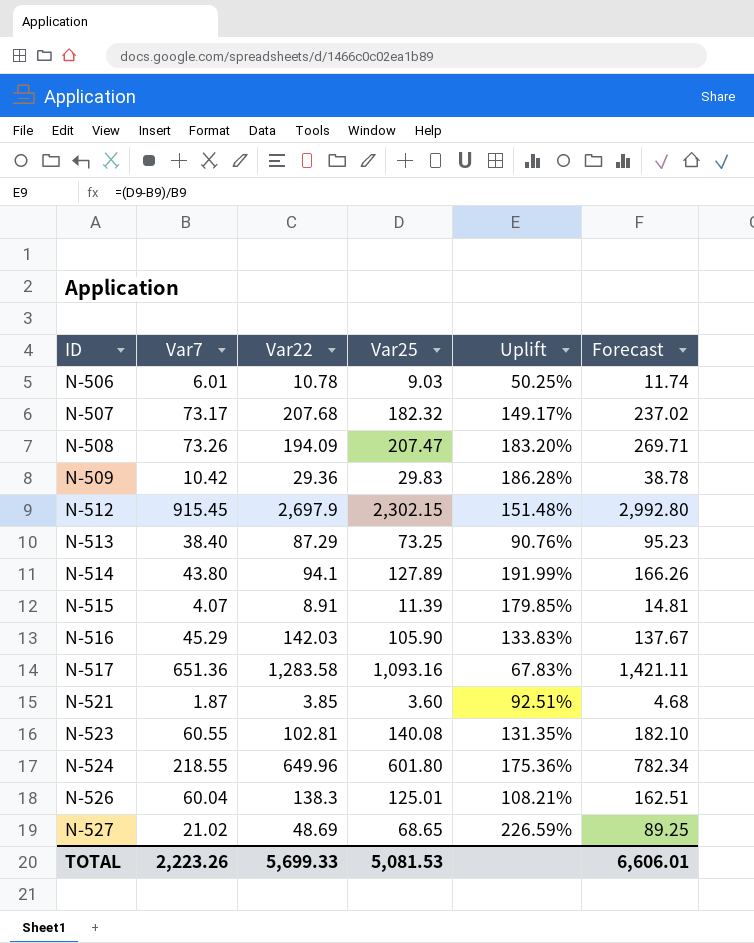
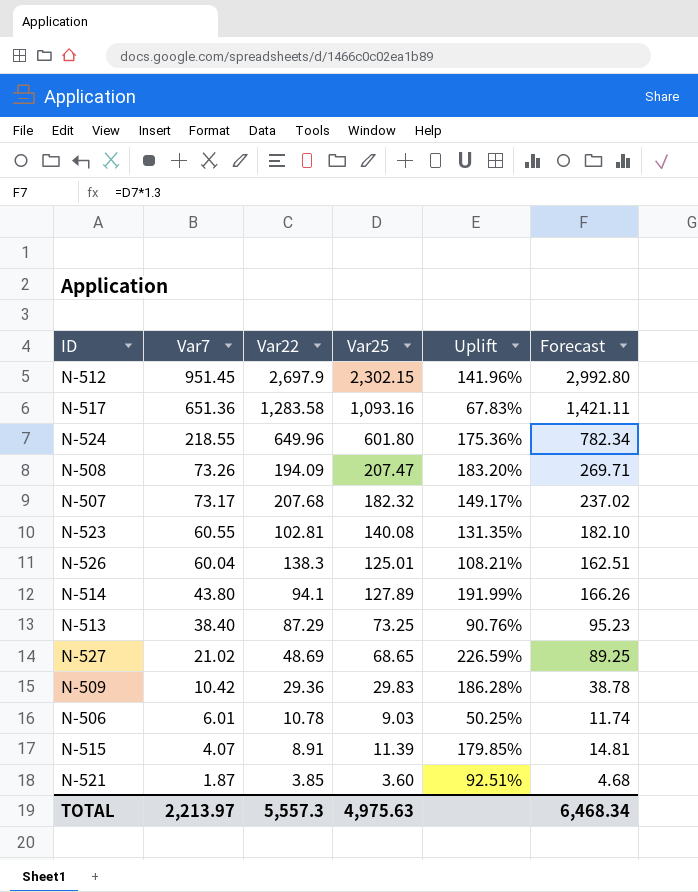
row order: ID ascending -> Var7 descending
row N-516: 45.29 | 142.03 | 105.90 | 133.83% | 137.67 -> none
N-512 | Var7: 915.45 -> 951.45
N-512 | Uplift: 151.48% -> 141.96%
TOTAL | Var7: 2,223.26 -> 2,213.97
TOTAL | Var22: 5,699.33 -> 5,557.3
TOTAL | Var25: 5,081.53 -> 4,975.63
TOTAL | Forecast: 6,606.01 -> 6,468.34

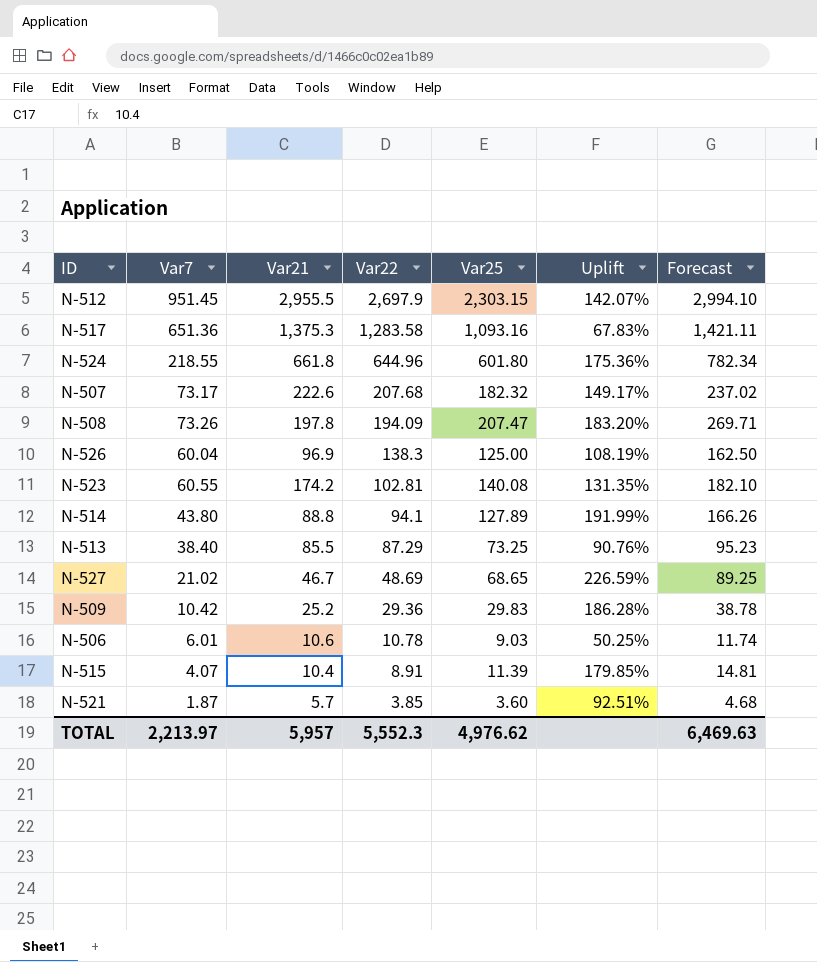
row order: Var7 descending -> Var22 descending
column Var21 | position: none -> 3
N-512 | Var25: 2,302.15 -> 2,303.15
N-512 | Uplift: 141.96% -> 142.07%
N-512 | Forecast: 2,992.80 -> 2,994.10
N-524 | Var22: 649.96 -> 644.96
N-526 | Var25: 125.01 -> 125.00
N-526 | Uplift: 108.21% -> 108.19%
N-526 | Forecast: 162.51 -> 162.50
TOTAL | Var22: 5,557.3 -> 5,552.3
TOTAL | Var25: 4,975.63 -> 4,976.62
TOTAL | Forecast: 6,468.34 -> 6,469.63

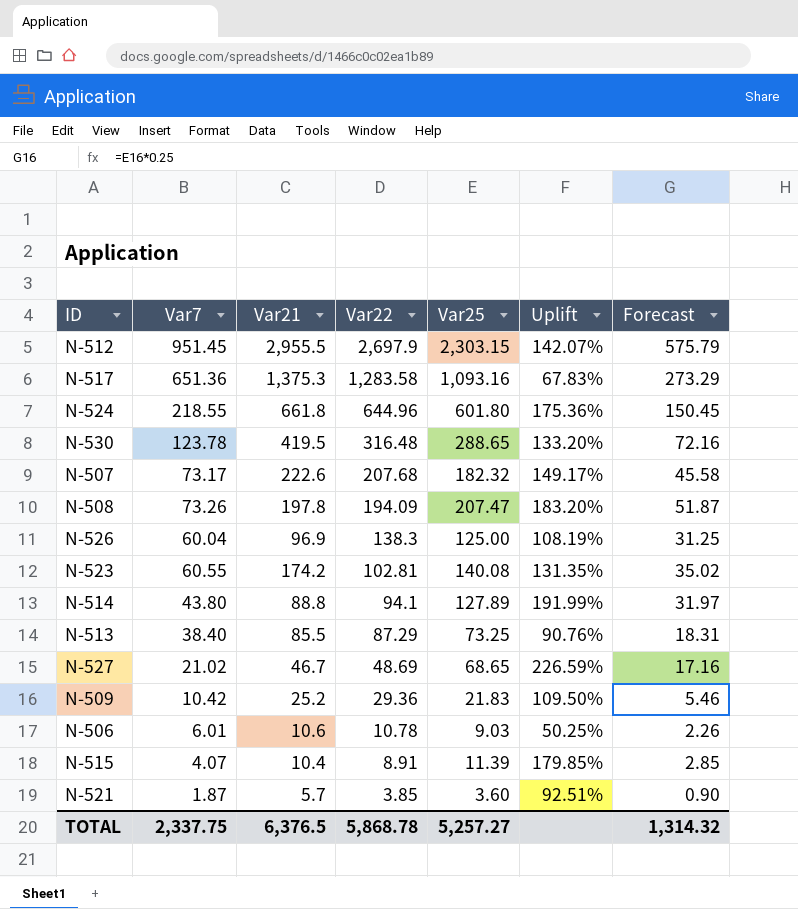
column Forecast | formula: [Var25] * 1.3 -> [Var25] * 0.25
row N-530: none -> 123.78 | 419.5 | 316.48 | 288.65 | 133.20% | 72.16
N-509 | Var25: 29.83 -> 21.83
N-509 | Uplift: 186.28% -> 109.50%
TOTAL | Var7: 2,213.97 -> 2,337.75
TOTAL | Var21: 5,957 -> 6,376.5
TOTAL | Var22: 5,552.3 -> 5,868.78
TOTAL | Var25: 4,976.62 -> 5,257.27
TOTAL | Forecast: 6,469.63 -> 1,314.32

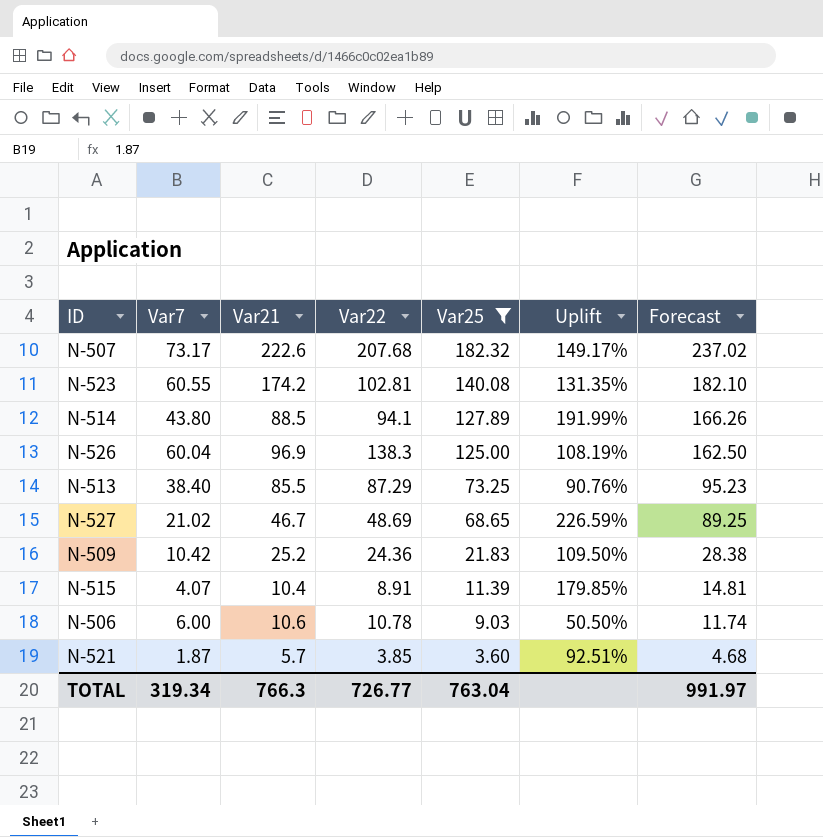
filter: none -> Var25 <= 182.32
row order: Var22 descending -> Var25 descending
column Forecast | formula: [Var25] * 0.25 -> [Var25] * 1.3
N-514 | Var21: 88.8 -> 88.5
N-509 | Var22: 29.36 -> 24.36
N-506 | Var7: 6.01 -> 6.00
N-506 | Uplift: 50.25% -> 50.50%
TOTAL | Var7: 2,337.75 -> 319.34
TOTAL | Var21: 6,376.5 -> 766.3
TOTAL | Var22: 5,868.78 -> 726.77
TOTAL | Var25: 5,257.27 -> 763.04
TOTAL | Forecast: 1,314.32 -> 991.97

